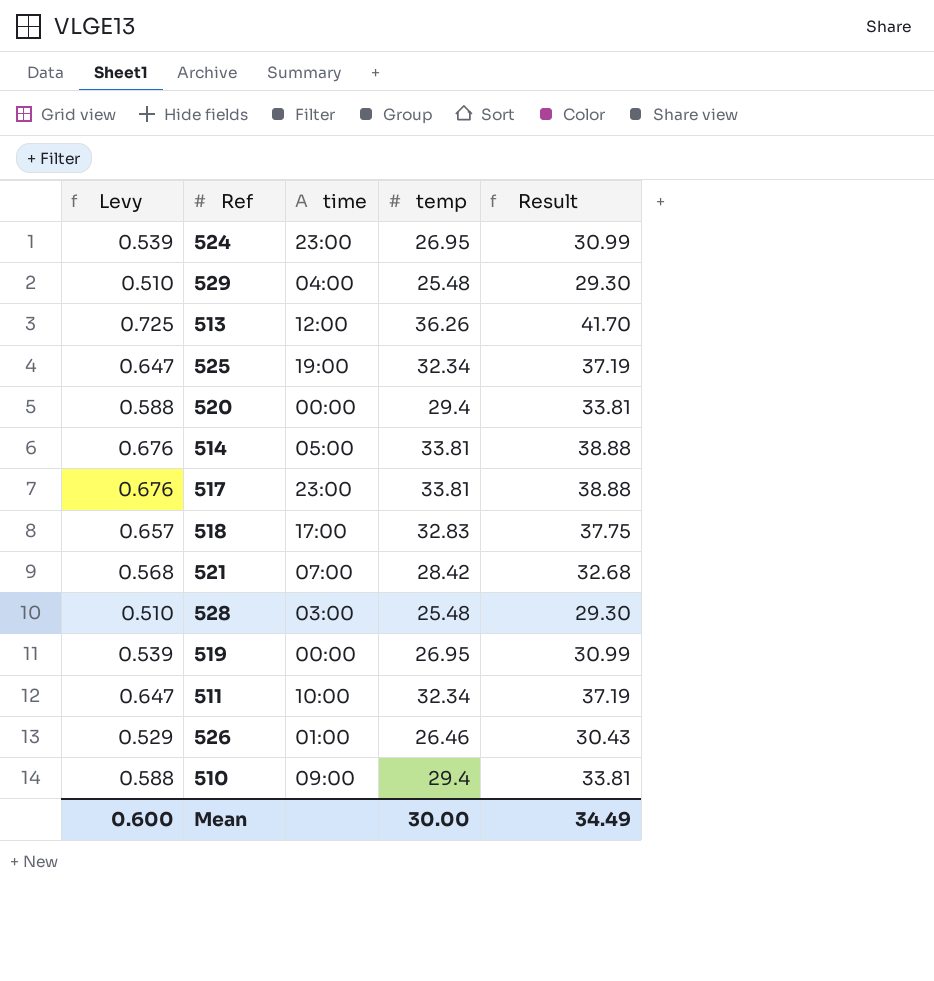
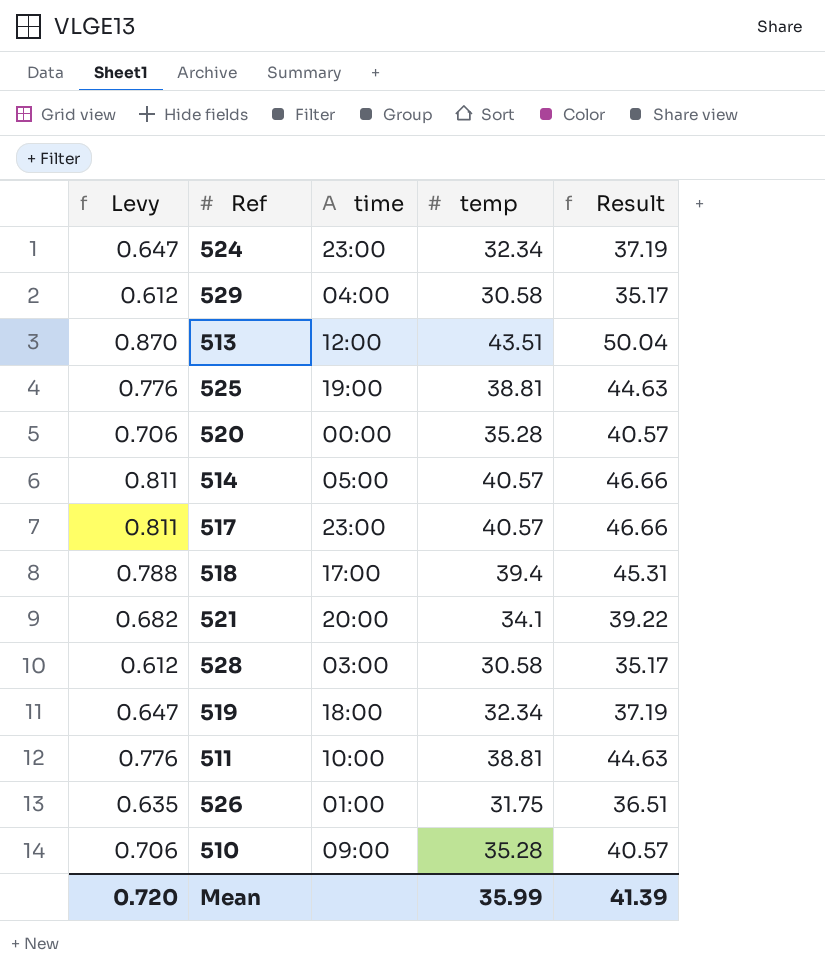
524 | Levy: 0.539 -> 0.647
524 | temp: 26.95 -> 32.34
524 | Result: 30.99 -> 37.19
529 | Levy: 0.510 -> 0.612
529 | temp: 25.48 -> 30.58
529 | Result: 29.30 -> 35.17
513 | Levy: 0.725 -> 0.870
513 | temp: 36.26 -> 43.51
513 | Result: 41.70 -> 50.04
525 | Levy: 0.647 -> 0.776
525 | temp: 32.34 -> 38.81
525 | Result: 37.19 -> 44.63
520 | Levy: 0.588 -> 0.706
520 | temp: 29.4 -> 35.28
520 | Result: 33.81 -> 40.57
514 | Levy: 0.676 -> 0.811
514 | temp: 33.81 -> 40.57
514 | Result: 38.88 -> 46.66
517 | Levy: 0.676 -> 0.811
517 | temp: 33.81 -> 40.57
517 | Result: 38.88 -> 46.66
518 | Levy: 0.657 -> 0.788
518 | temp: 32.83 -> 39.4
518 | Result: 37.75 -> 45.31
521 | Levy: 0.568 -> 0.682
521 | time: 07:00 -> 20:00
521 | temp: 28.42 -> 34.1
521 | Result: 32.68 -> 39.22
528 | Levy: 0.510 -> 0.612
528 | temp: 25.48 -> 30.58
528 | Result: 29.30 -> 35.17
519 | Levy: 0.539 -> 0.647
519 | time: 00:00 -> 18:00
519 | temp: 26.95 -> 32.34
519 | Result: 30.99 -> 37.19
511 | Levy: 0.647 -> 0.776
511 | temp: 32.34 -> 38.81
511 | Result: 37.19 -> 44.63
526 | Levy: 0.529 -> 0.635
526 | temp: 26.46 -> 31.75
526 | Result: 30.43 -> 36.51
510 | Levy: 0.588 -> 0.706
510 | temp: 29.4 -> 35.28
510 | Result: 33.81 -> 40.57
Mean | Levy: 0.600 -> 0.720
Mean | temp: 30.00 -> 35.99
Mean | Result: 34.49 -> 41.39

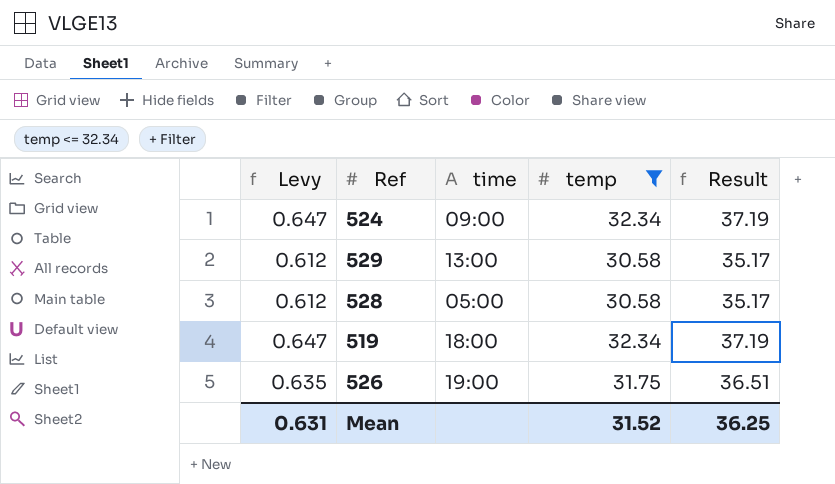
filter: none -> temp <= 32.34
524 | time: 23:00 -> 09:00
529 | time: 04:00 -> 13:00
528 | time: 03:00 -> 05:00
526 | time: 01:00 -> 19:00
Mean | Levy: 0.720 -> 0.631
Mean | temp: 35.99 -> 31.52
Mean | Result: 41.39 -> 36.25

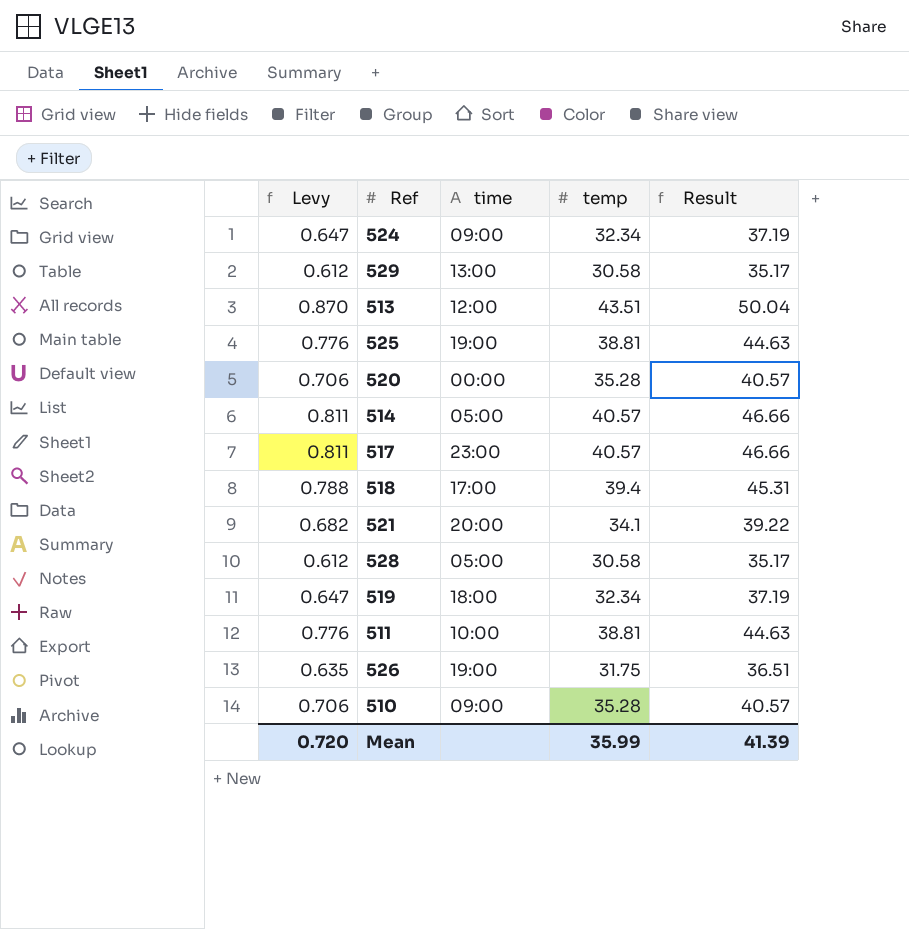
filter: temp <= 32.34 -> none
Mean | Levy: 0.631 -> 0.720
Mean | temp: 31.52 -> 35.99
Mean | Result: 36.25 -> 41.39

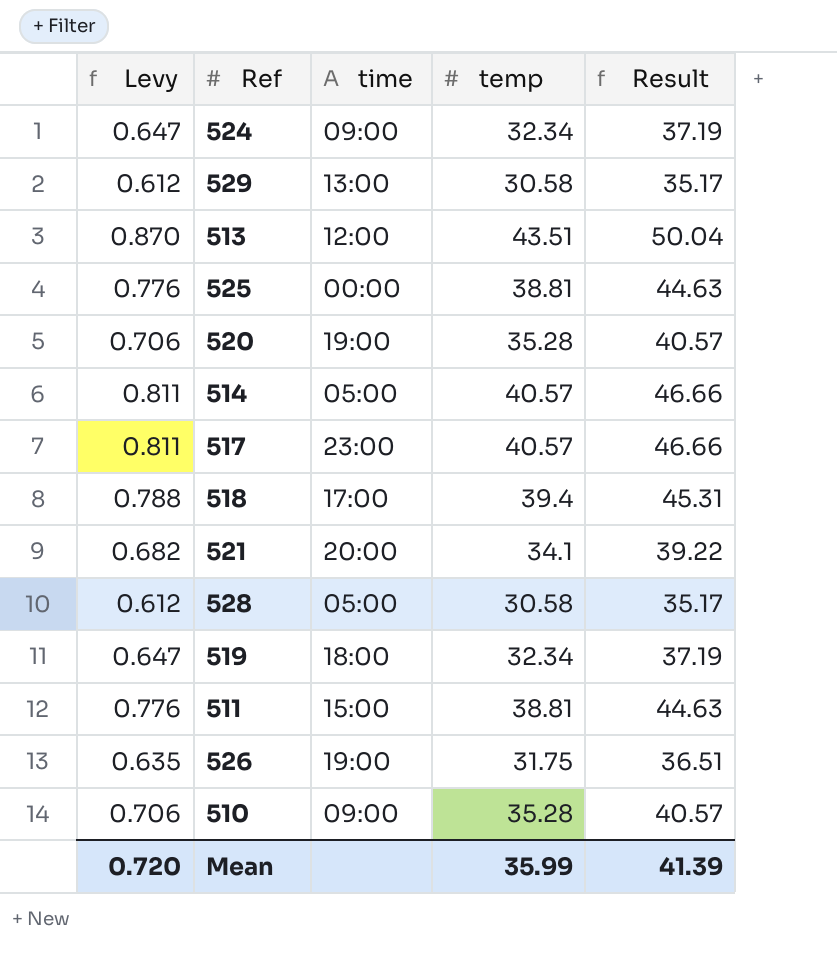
525 | time: 19:00 -> 00:00
520 | time: 00:00 -> 19:00
511 | time: 10:00 -> 15:00

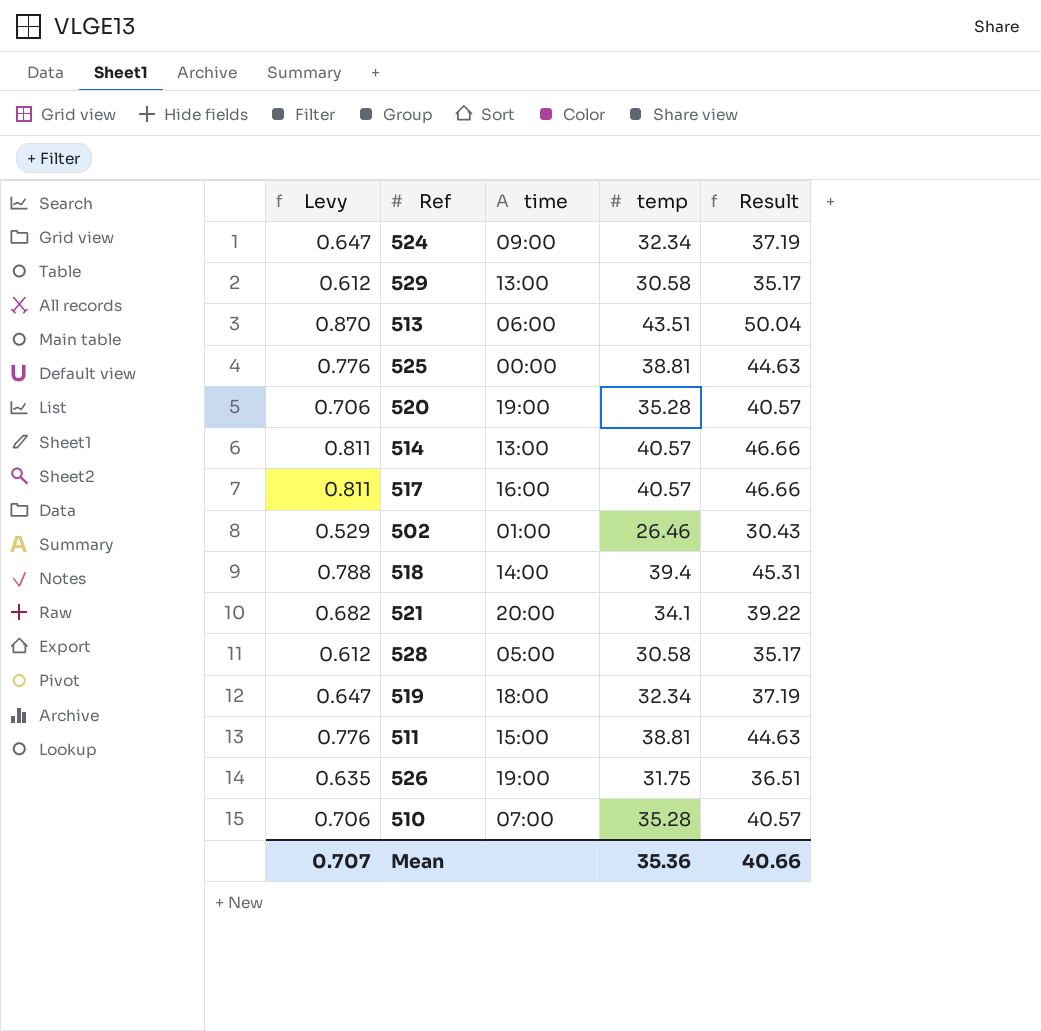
513 | time: 12:00 -> 06:00
514 | time: 05:00 -> 13:00
517 | time: 23:00 -> 16:00
row 502: none -> 0.529 | 01:00 | 26.46 | 30.43
518 | time: 17:00 -> 14:00
510 | time: 09:00 -> 07:00
Mean | Levy: 0.720 -> 0.707
Mean | temp: 35.99 -> 35.36
Mean | Result: 41.39 -> 40.66

